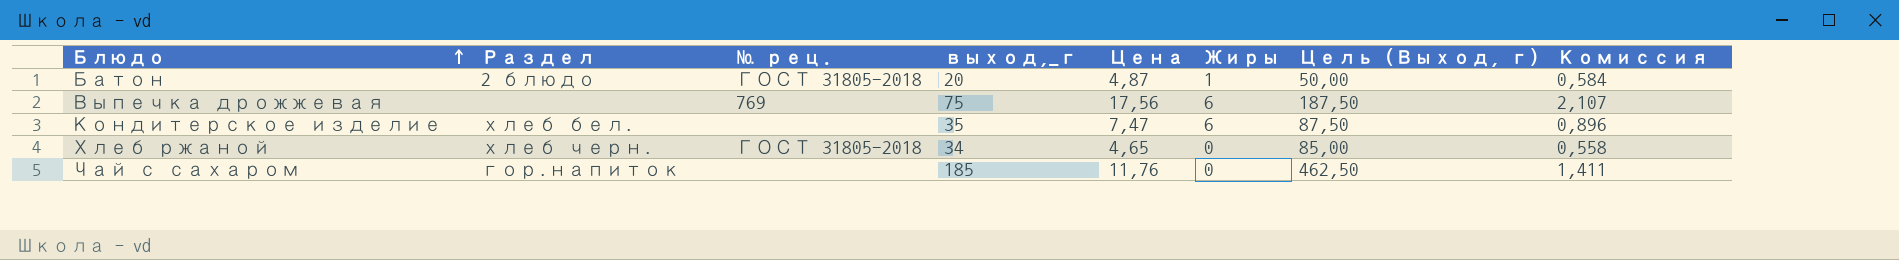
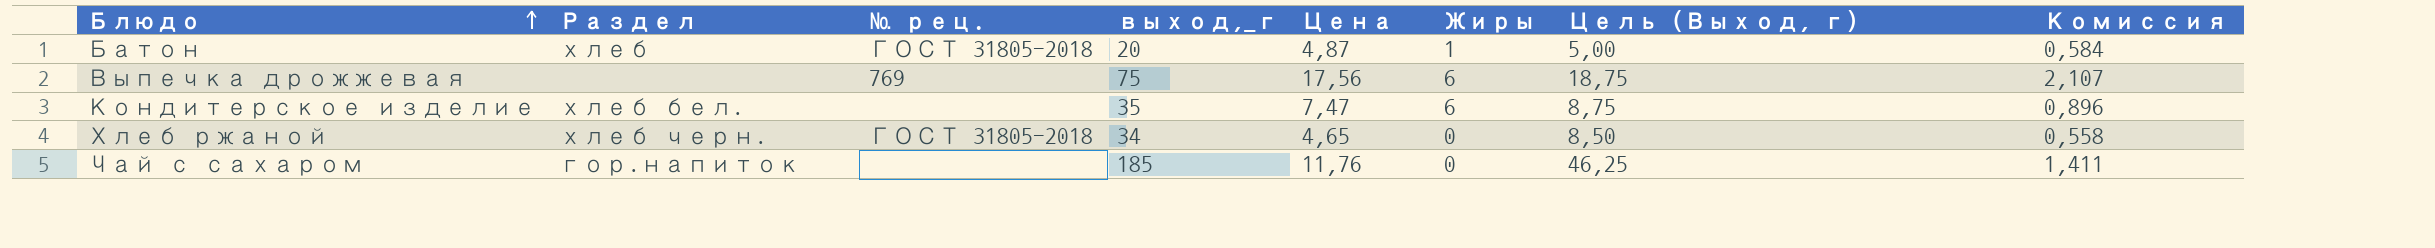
column Цель (Выход, г) | formula: [выход,_г] * 2,5 -> [выход,_г] * 0,25
Батон | Раздел: 2 блюдо -> хлеб

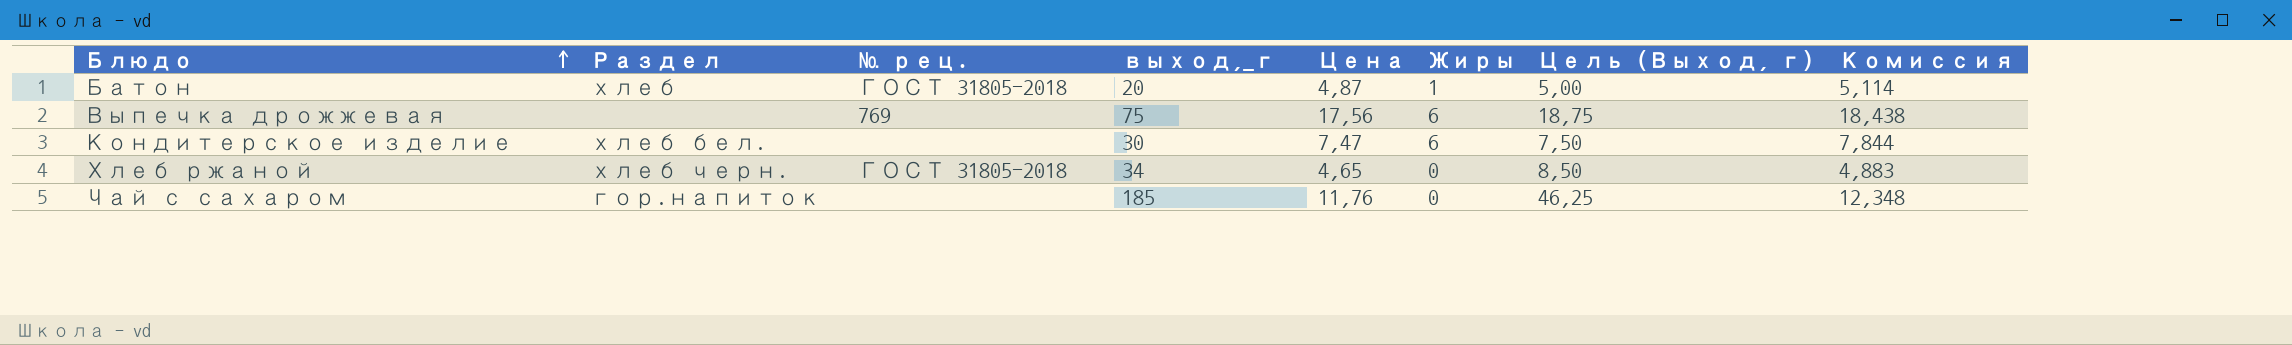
column Комиссия | formula: [Цена] * 0,12 -> [Цена] * 1,05
Кондитерское изделие | выход,_г: 35 -> 30
Кондитерское изделие | Цель (Выход, г): 8,75 -> 7,50

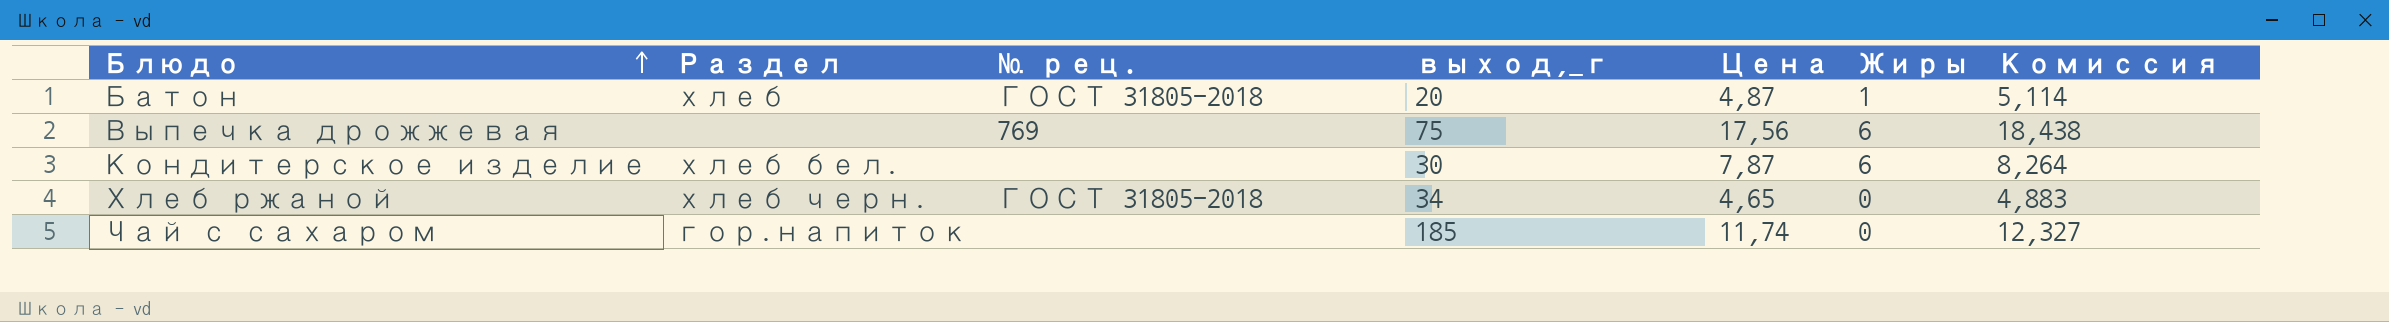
column Цель (Выход, г) | formula: [выход,_г] * 0,25 -> none
Кондитерское изделие | Цена: 7,47 -> 7,87
Кондитерское изделие | Комиссия: 7,844 -> 8,264
Чай с сахаром | Цена: 11,76 -> 11,74
Чай с сахаром | Комиссия: 12,348 -> 12,327

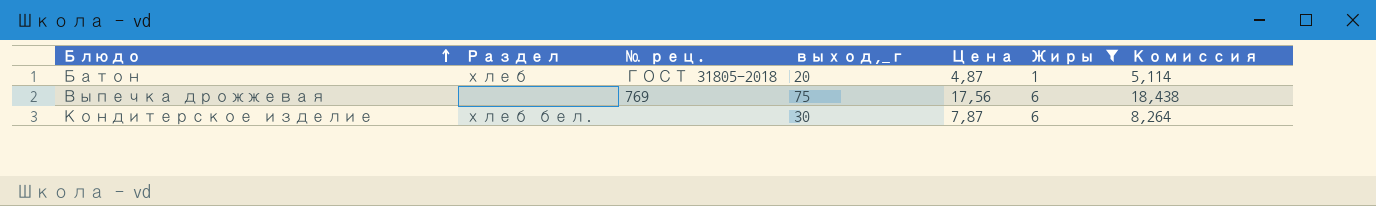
filter: none -> Жиры != 0

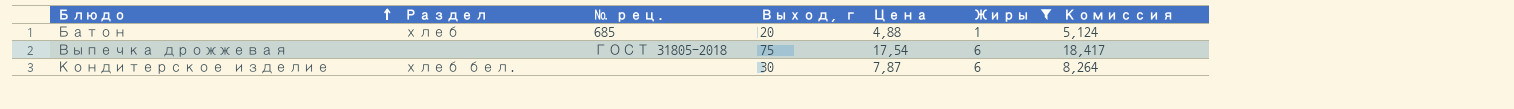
column name: выход,_г -> Выход, г
Батон | № рец.: ГОСТ 31805-2018 -> 685
Батон | Цена: 4,87 -> 4,88
Батон | Комиссия: 5,114 -> 5,124
Выпечка дрожжевая | № рец.: 769 -> ГОСТ 31805-2018
Выпечка дрожжевая | Цена: 17,56 -> 17,54
Выпечка дрожжевая | Комиссия: 18,438 -> 18,417

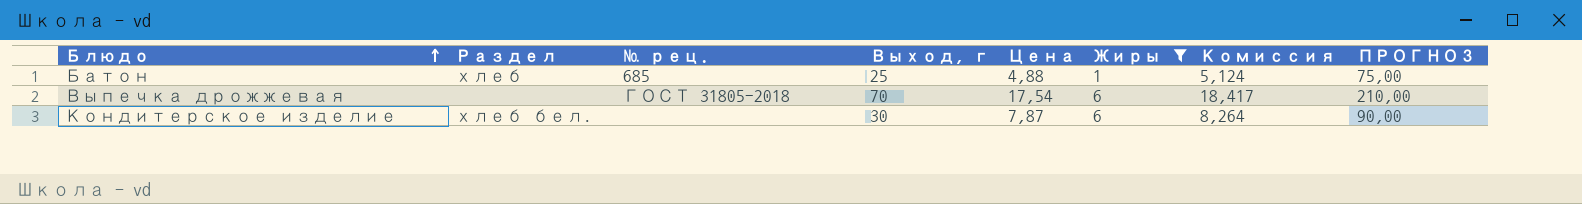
column ПРОГНОЗ | formula: none -> [Выход, г] * 3
Батон | Выход, г: 20 -> 25
Выпечка дрожжевая | Выход, г: 75 -> 70

